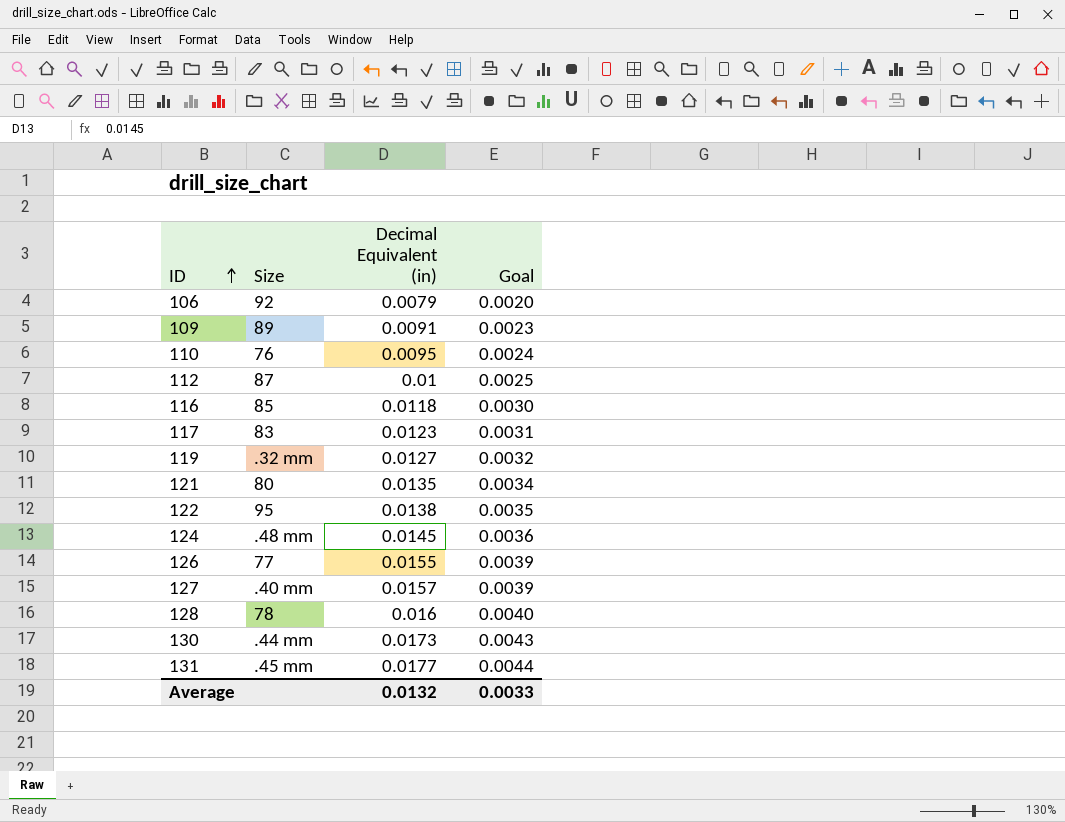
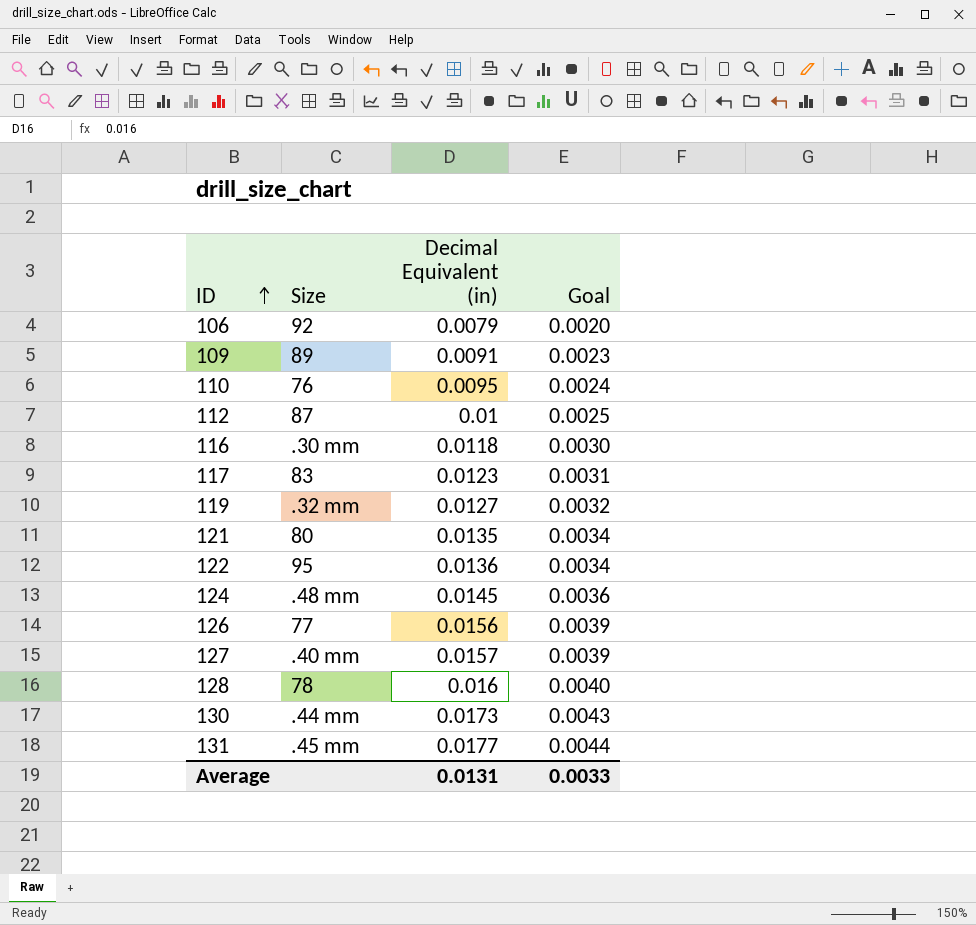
116 | Size: 85 -> .30 mm
122 | Decimal Equivalent (in): 0.0138 -> 0.0136
122 | Goal: 0.0035 -> 0.0034
126 | Decimal Equivalent (in): 0.0155 -> 0.0156
Average | Decimal Equivalent (in): 0.0132 -> 0.0131

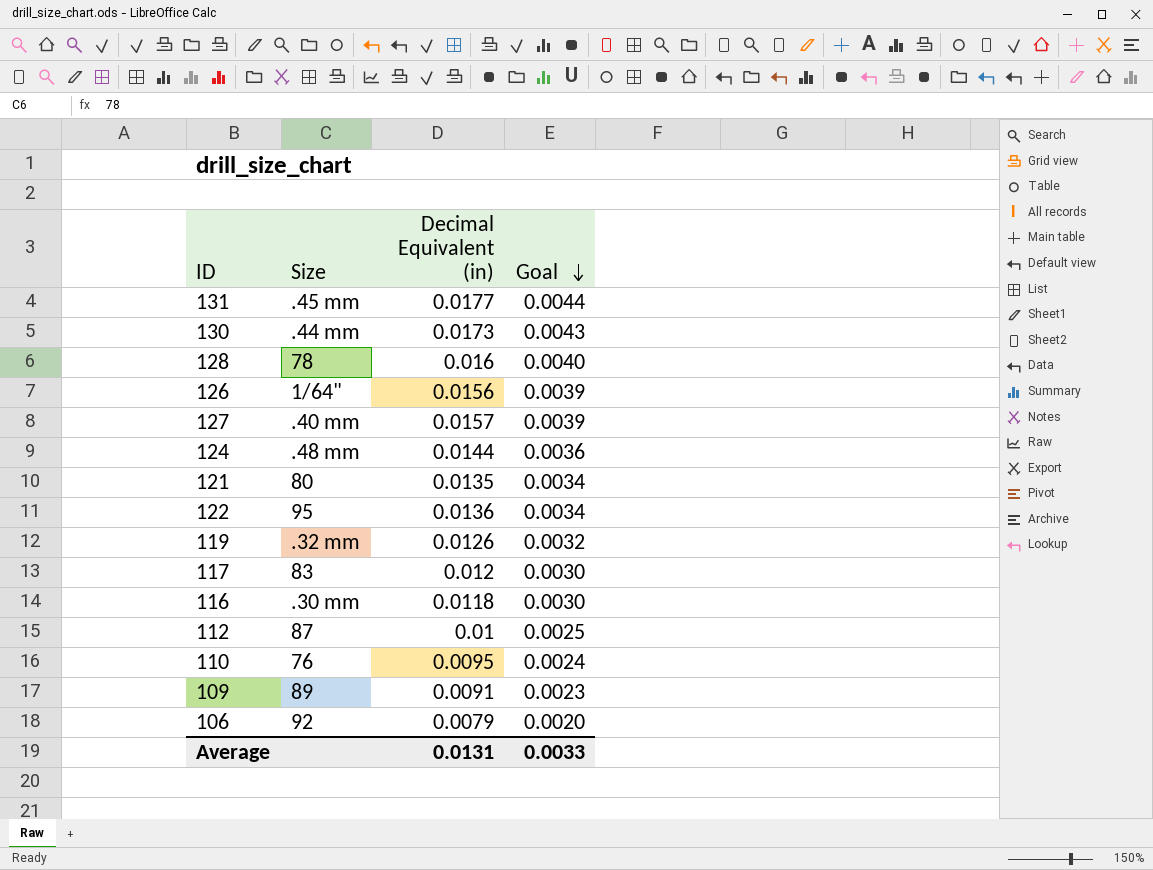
row order: ID ascending -> Goal descending
126 | Size: 77 -> 1/64"
124 | Decimal Equivalent (in): 0.0145 -> 0.0144
119 | Decimal Equivalent (in): 0.0127 -> 0.0126
117 | Decimal Equivalent (in): 0.0123 -> 0.012
117 | Goal: 0.0031 -> 0.0030

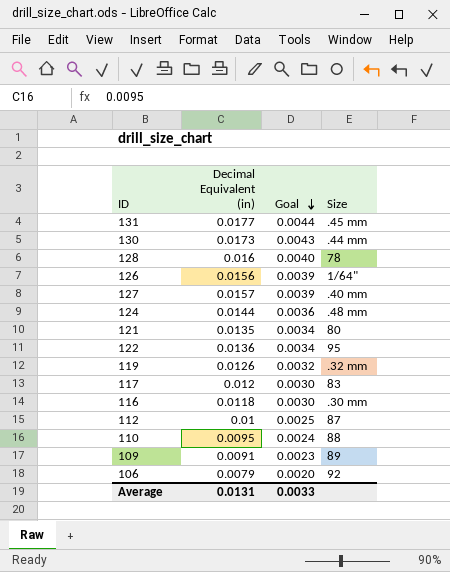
column Size | position: 2 -> 4
110 | Size: 76 -> 88

